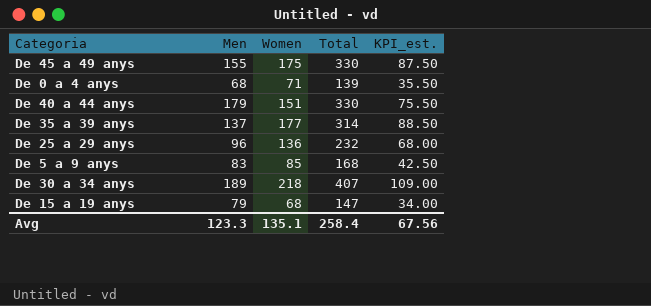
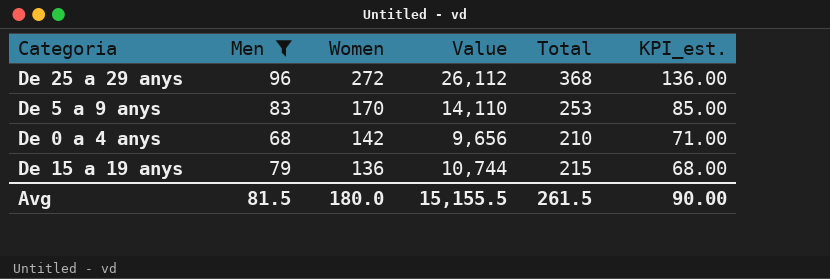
filter: none -> Men <= 96
row order: none -> Women descending
column Value | formula: none -> [Men] * [Women]
De 25 a 29 anys | Women: 136 -> 272
De 25 a 29 anys | Total: 232 -> 368
De 25 a 29 anys | KPI_est.: 68.00 -> 136.00
De 5 a 9 anys | Women: 85 -> 170
De 5 a 9 anys | Total: 168 -> 253
De 5 a 9 anys | KPI_est.: 42.50 -> 85.00
De 0 a 4 anys | Women: 71 -> 142
De 0 a 4 anys | Total: 139 -> 210
De 0 a 4 anys | KPI_est.: 35.50 -> 71.00
De 15 a 19 anys | Women: 68 -> 136
De 15 a 19 anys | Total: 147 -> 215
De 15 a 19 anys | KPI_est.: 34.00 -> 68.00
Avg | Men: 123.3 -> 81.5
Avg | Women: 135.1 -> 180.0
Avg | Total: 258.4 -> 261.5
Avg | KPI_est.: 67.56 -> 90.00

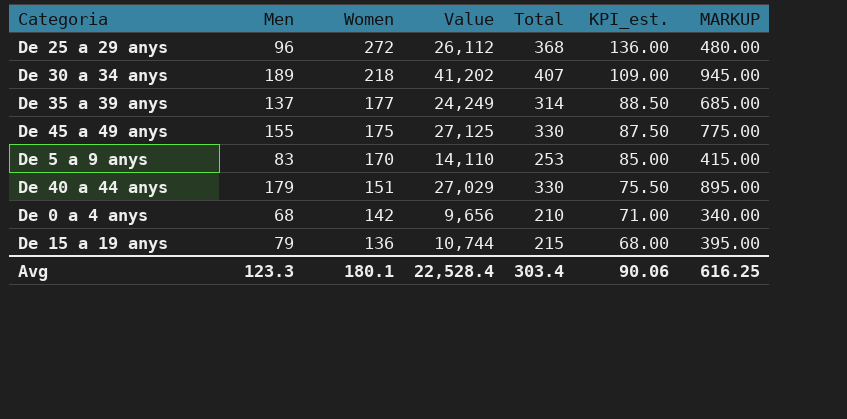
filter: Men <= 96 -> none
column MARKUP | formula: none -> [Men] * 5
Avg | Men: 81.5 -> 123.3
Avg | Women: 180.0 -> 180.1
Avg | Value: 15,155.5 -> 22,528.4
Avg | Total: 261.5 -> 303.4
Avg | KPI_est.: 90.00 -> 90.06

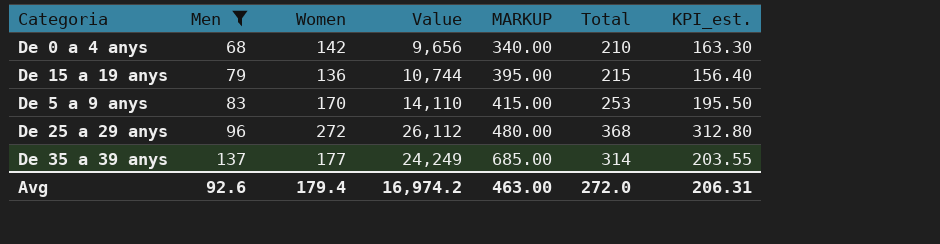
filter: none -> Men <= 137
row order: Women descending -> Men ascending
column MARKUP | position: 7 -> 5
column KPI_est. | formula: [Women] * 0.5 -> [Women] * 1.15
Avg | Men: 123.3 -> 92.6
Avg | Women: 180.1 -> 179.4
Avg | Value: 22,528.4 -> 16,974.2
Avg | MARKUP: 616.25 -> 463.00
Avg | Total: 303.4 -> 272.0
Avg | KPI_est.: 90.06 -> 206.31

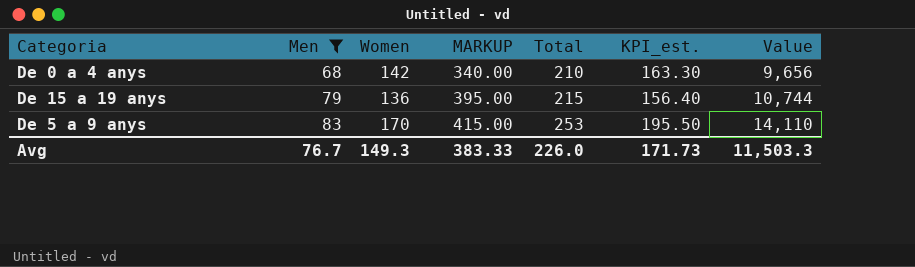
column Value | position: 4 -> 7
row De 25 a 29 anys: 96 | 272 | 26,112 | 480.00 | 368 | 312.80 -> none
row De 35 a 39 anys: 137 | 177 | 24,249 | 685.00 | 314 | 203.55 -> none
Avg | Men: 92.6 -> 76.7
Avg | Women: 179.4 -> 149.3
Avg | MARKUP: 463.00 -> 383.33
Avg | Total: 272.0 -> 226.0
Avg | KPI_est.: 206.31 -> 171.73
Avg | Value: 16,974.2 -> 11,503.3

